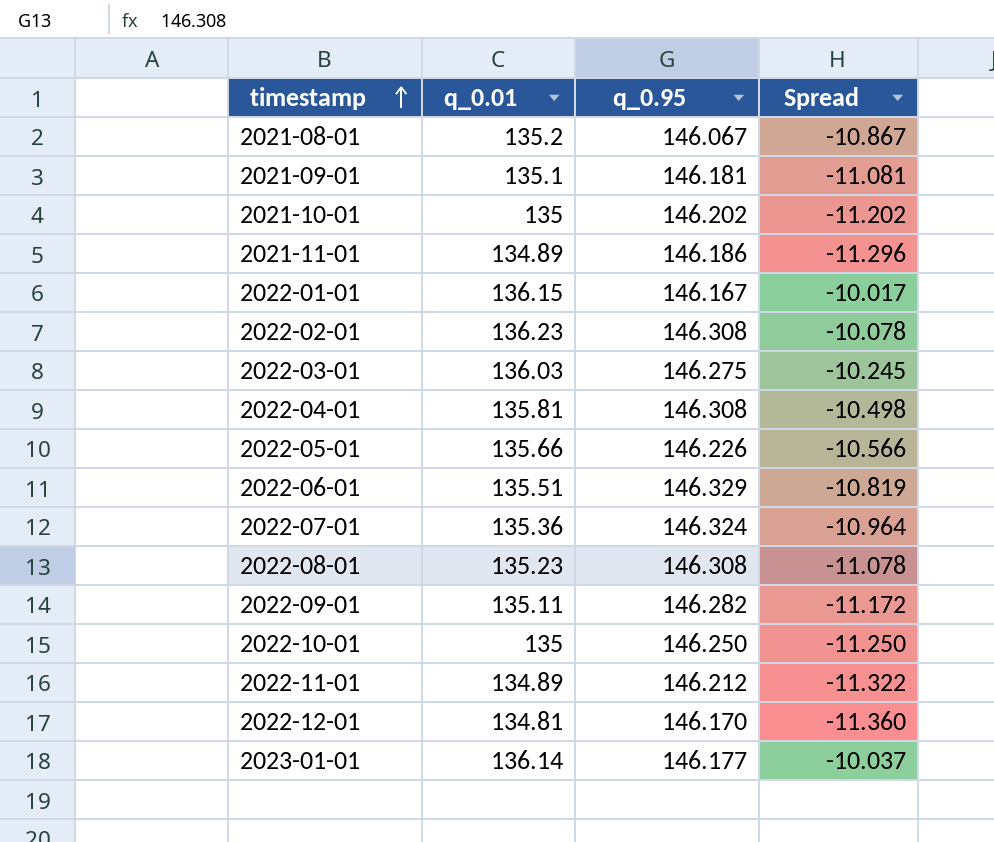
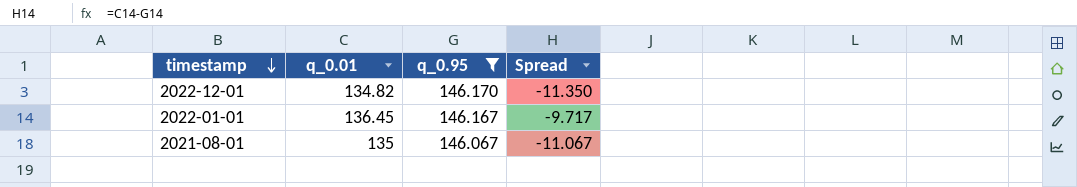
filter: none -> q_0.95 <= 146.170
row order: timestamp ascending -> timestamp descending
2022-12-01 | q_0.01: 134.81 -> 134.82
2022-12-01 | Spread: -11.360 -> -11.350
2022-01-01 | q_0.01: 136.15 -> 136.45
2022-01-01 | Spread: -10.017 -> -9.717
2021-08-01 | q_0.01: 135.2 -> 135
2021-08-01 | Spread: -10.867 -> -11.067

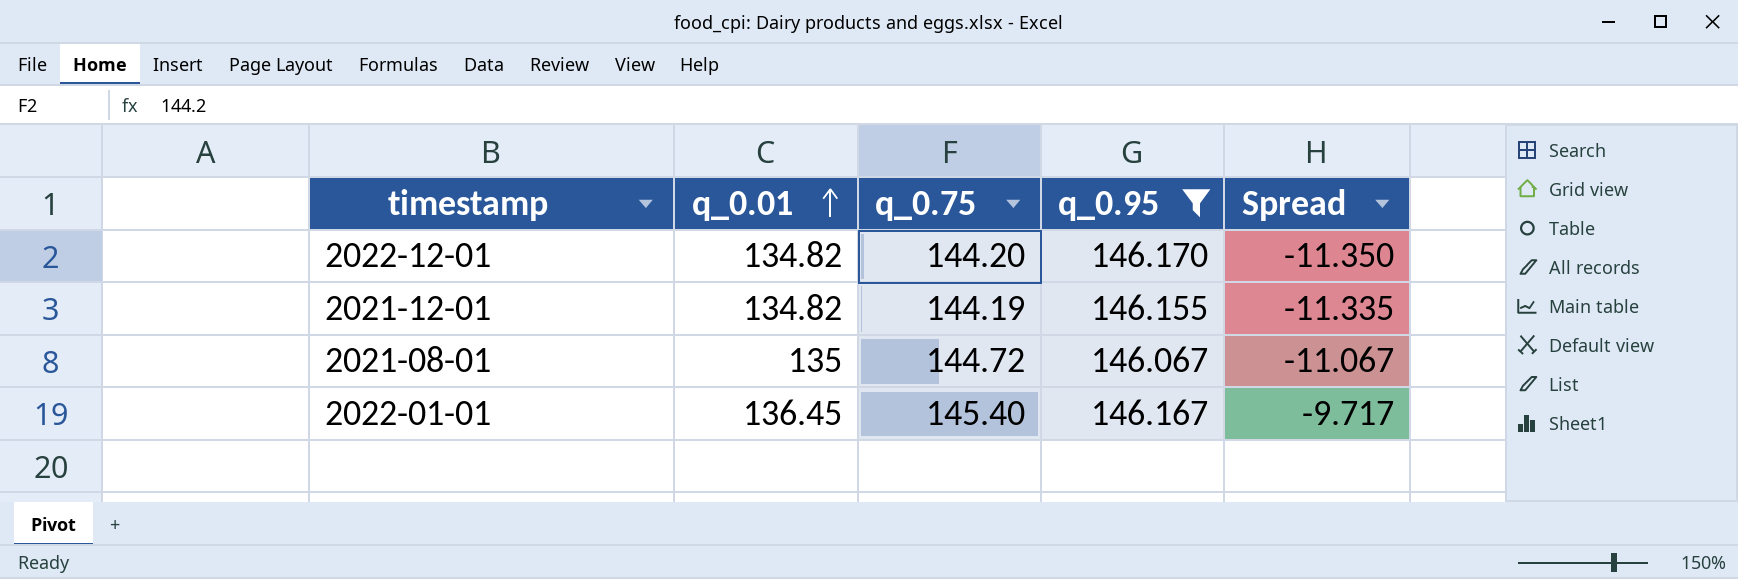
row order: timestamp descending -> q_0.01 ascending
column q_0.75 | position: none -> 3
row 2021-12-01: none -> 134.82 | 144.19 | 146.155 | -11.335

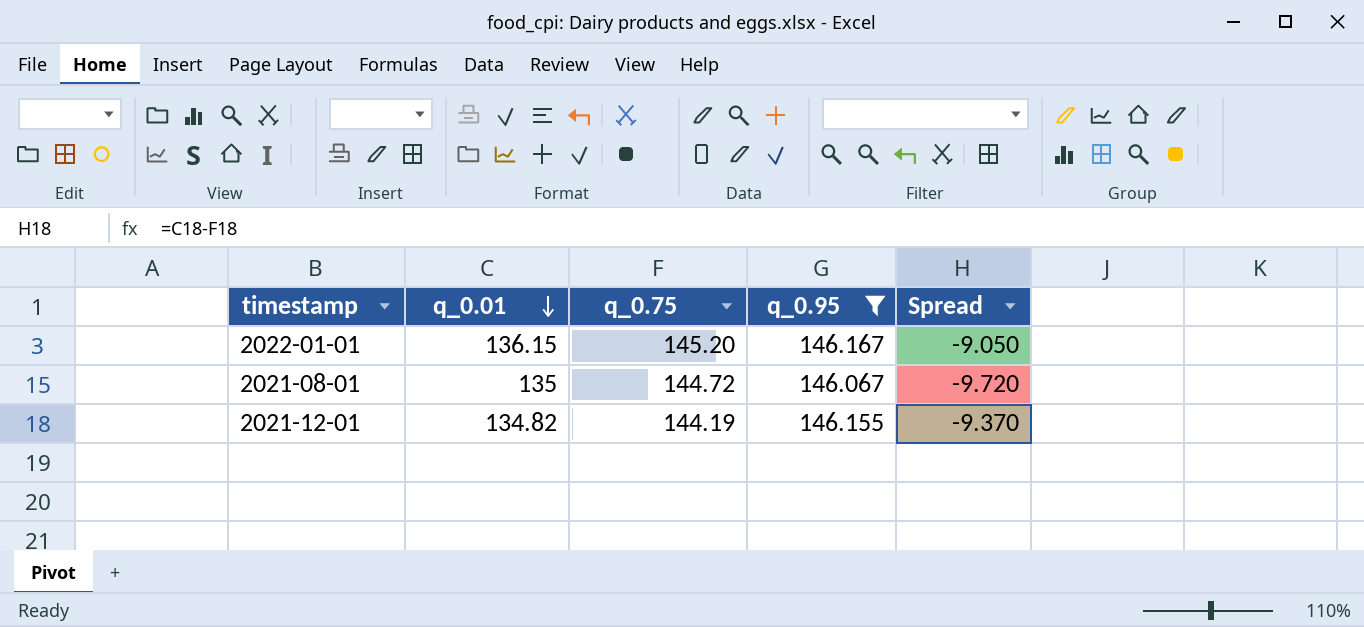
row order: q_0.01 ascending -> q_0.01 descending
column Spread | formula: [q_0.01] - [q_0.95] -> [q_0.01] - [q_0.75]
row 2022-12-01: 134.82 | 144.20 | 146.170 | -11.350 -> none
2022-01-01 | q_0.01: 136.45 -> 136.15
2022-01-01 | q_0.75: 145.40 -> 145.20

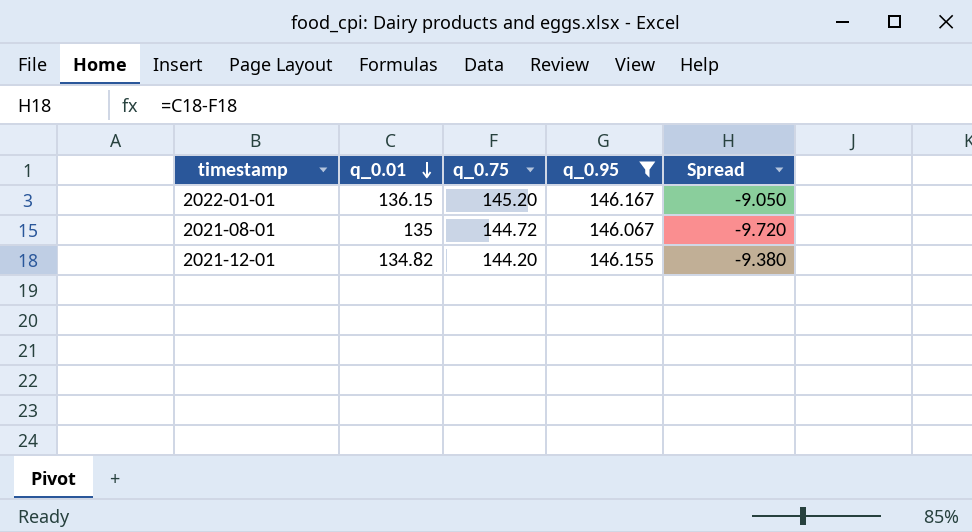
2021-12-01 | q_0.75: 144.19 -> 144.20
2021-12-01 | Spread: -9.370 -> -9.380

